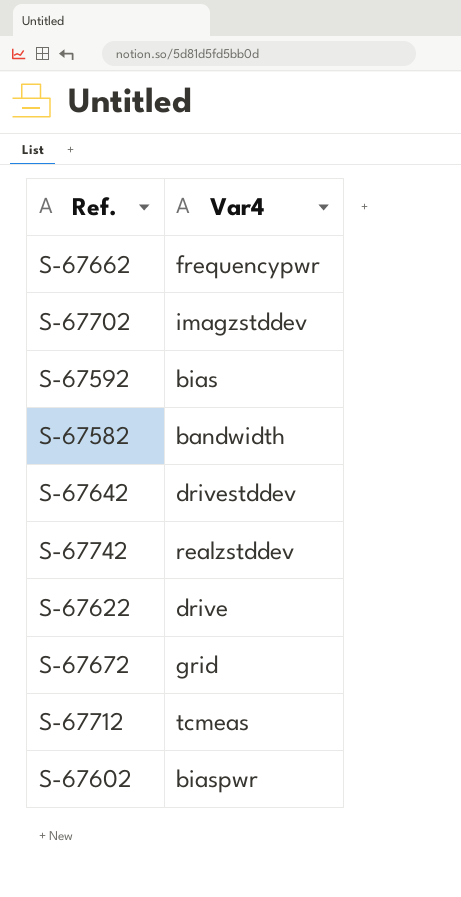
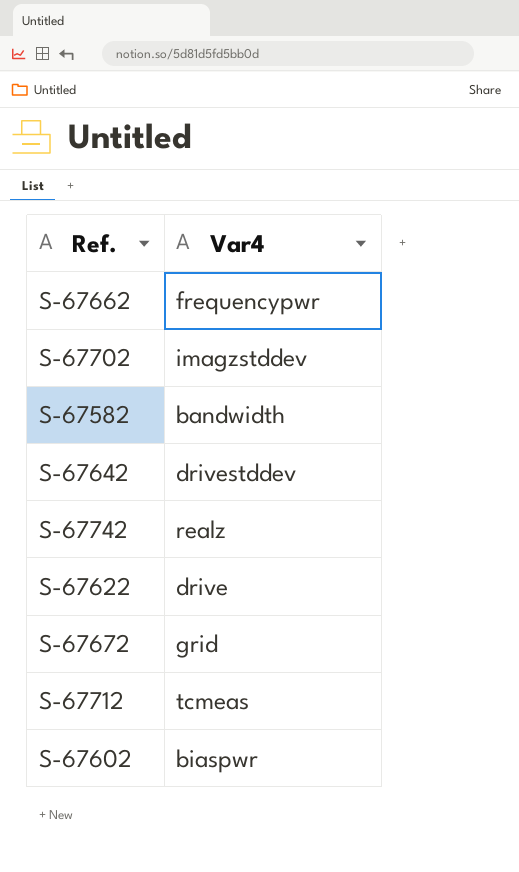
row S-67592: bias -> none
S-67742 | Var4: realzstddev -> realz

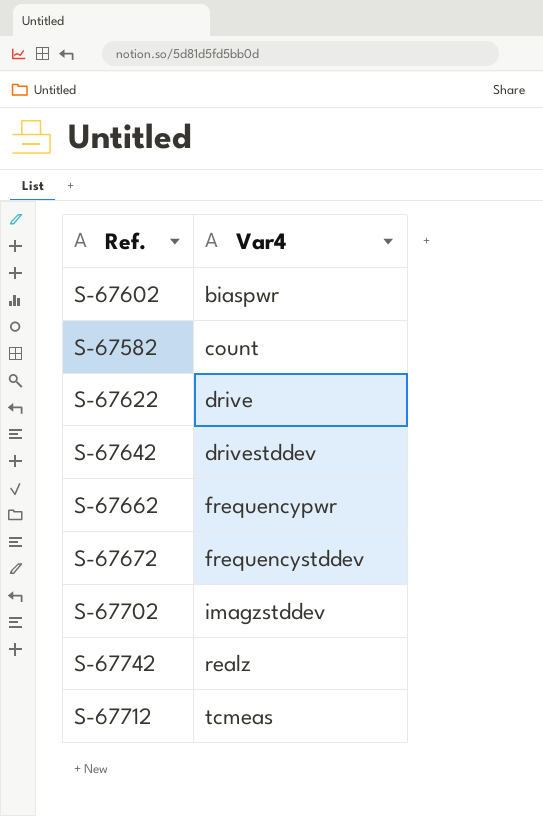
row order: none -> Var4 ascending
S-67582 | Var4: bandwidth -> count
S-67672 | Var4: grid -> frequencystddev

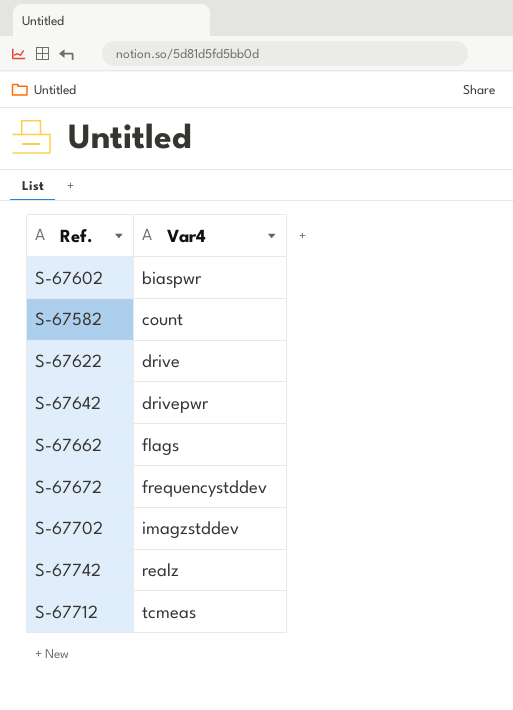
S-67642 | Var4: drivestddev -> drivepwr
S-67662 | Var4: frequencypwr -> flags

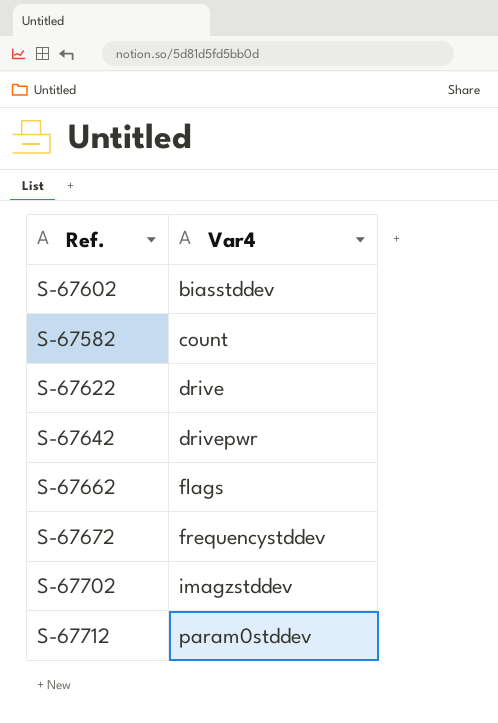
row S-67742: realz -> none
S-67602 | Var4: biaspwr -> biasstddev
S-67712 | Var4: tcmeas -> param0stddev

